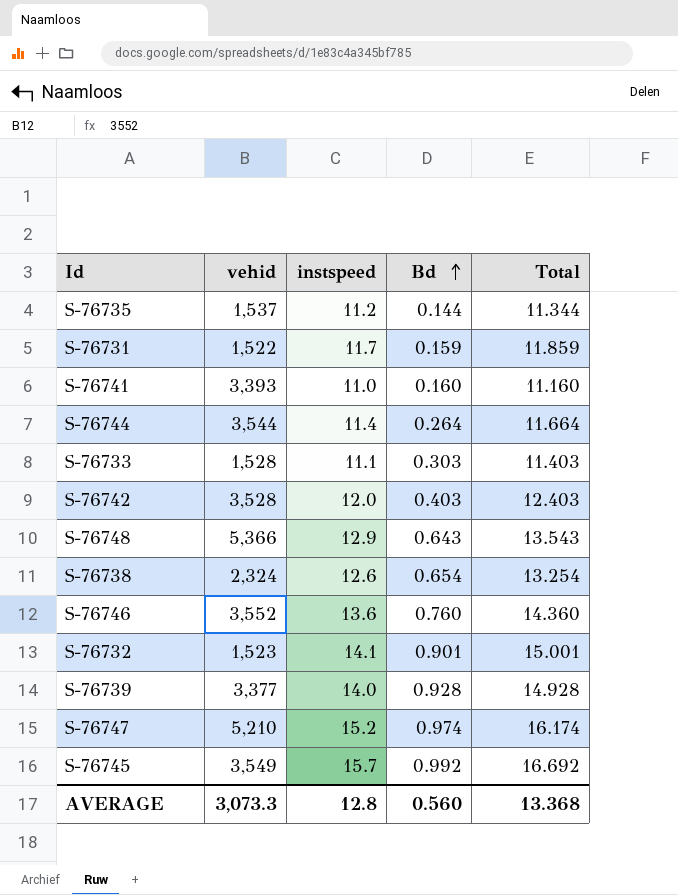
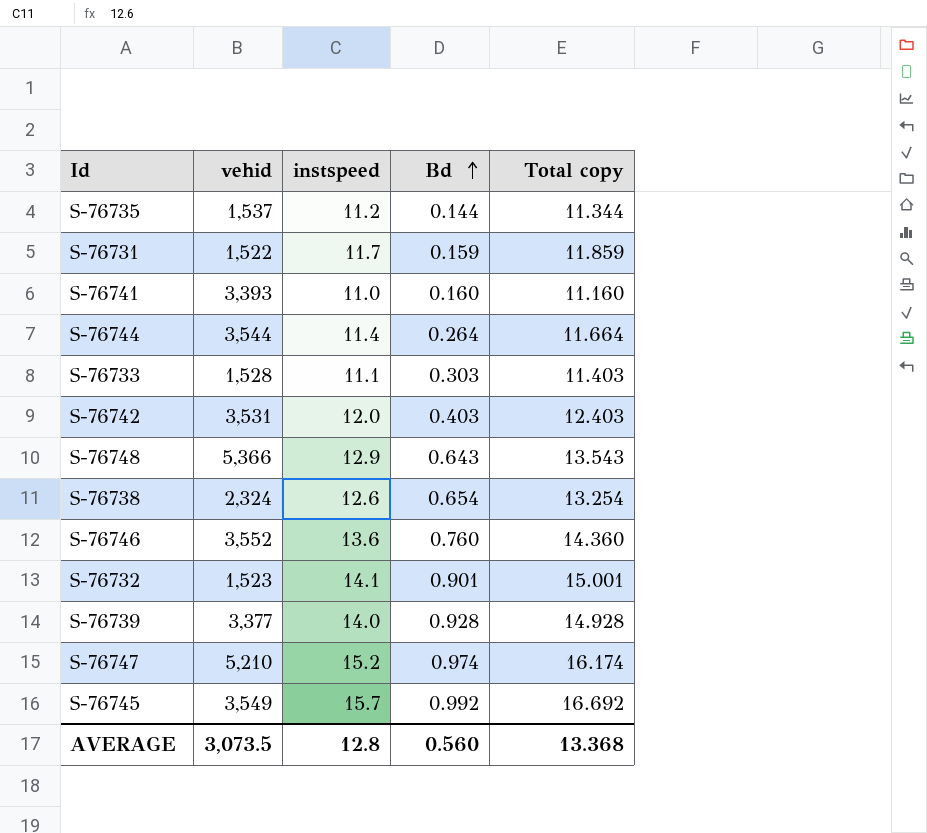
column name: Total -> Total copy
S-76742 | vehid: 3,528 -> 3,531
AVERAGE | vehid: 3,073.3 -> 3,073.5

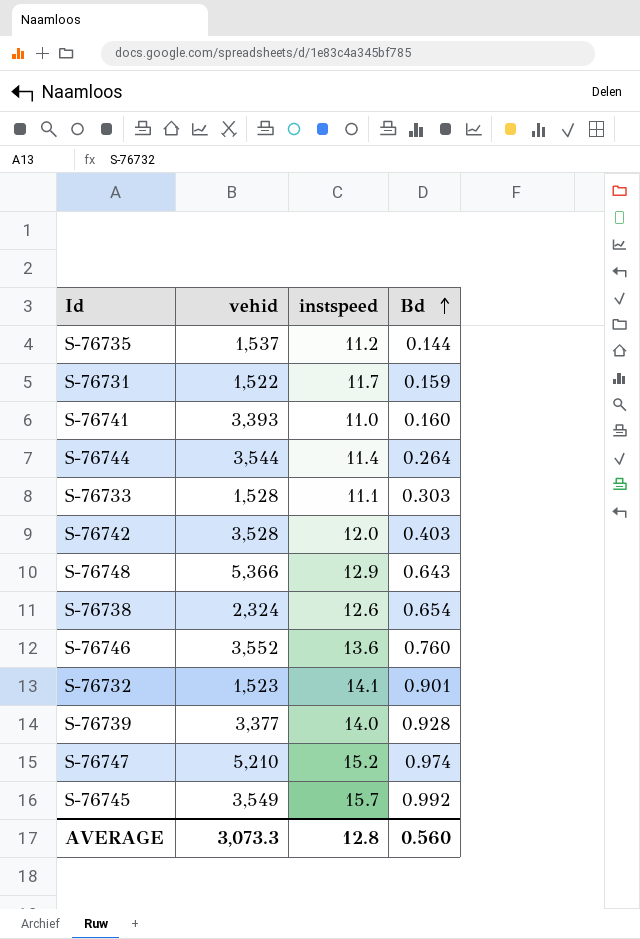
column Total copy | formula: [instspeed] + [Bd] -> none
S-76742 | vehid: 3,531 -> 3,528
AVERAGE | vehid: 3,073.5 -> 3,073.3

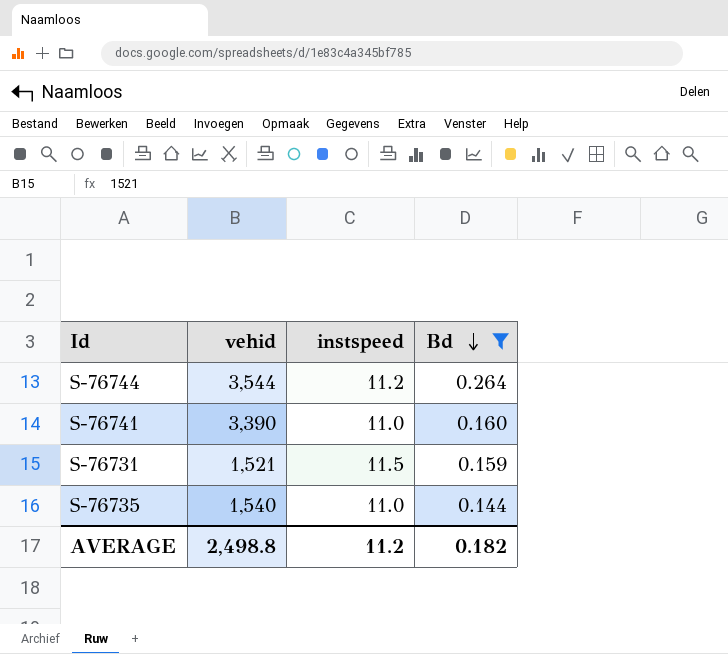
filter: none -> Bd <= 0.264
row order: Bd ascending -> Bd descending
S-76744 | instspeed: 11.4 -> 11.2
S-76741 | vehid: 3,393 -> 3,390
S-76731 | vehid: 1,522 -> 1,521
S-76731 | instspeed: 11.7 -> 11.5
S-76735 | vehid: 1,537 -> 1,540
S-76735 | instspeed: 11.2 -> 11.0
AVERAGE | vehid: 3,073.3 -> 2,498.8
AVERAGE | instspeed: 12.8 -> 11.2
AVERAGE | Bd: 0.560 -> 0.182

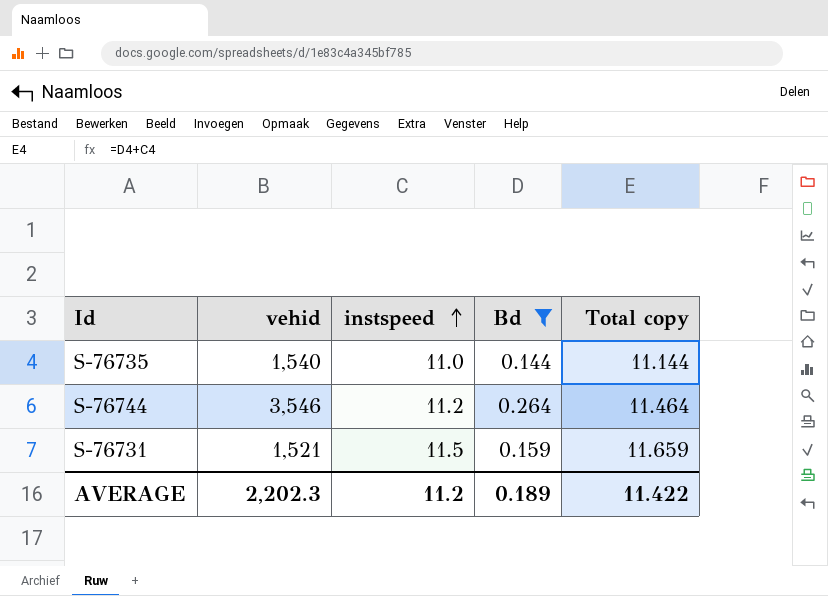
row order: Bd descending -> instspeed ascending
column Total copy | formula: none -> [instspeed] + [Bd]
row S-76741: 3,390 | 11.0 | 0.160 -> none
S-76744 | vehid: 3,544 -> 3,546
AVERAGE | vehid: 2,498.8 -> 2,202.3
AVERAGE | Bd: 0.182 -> 0.189

